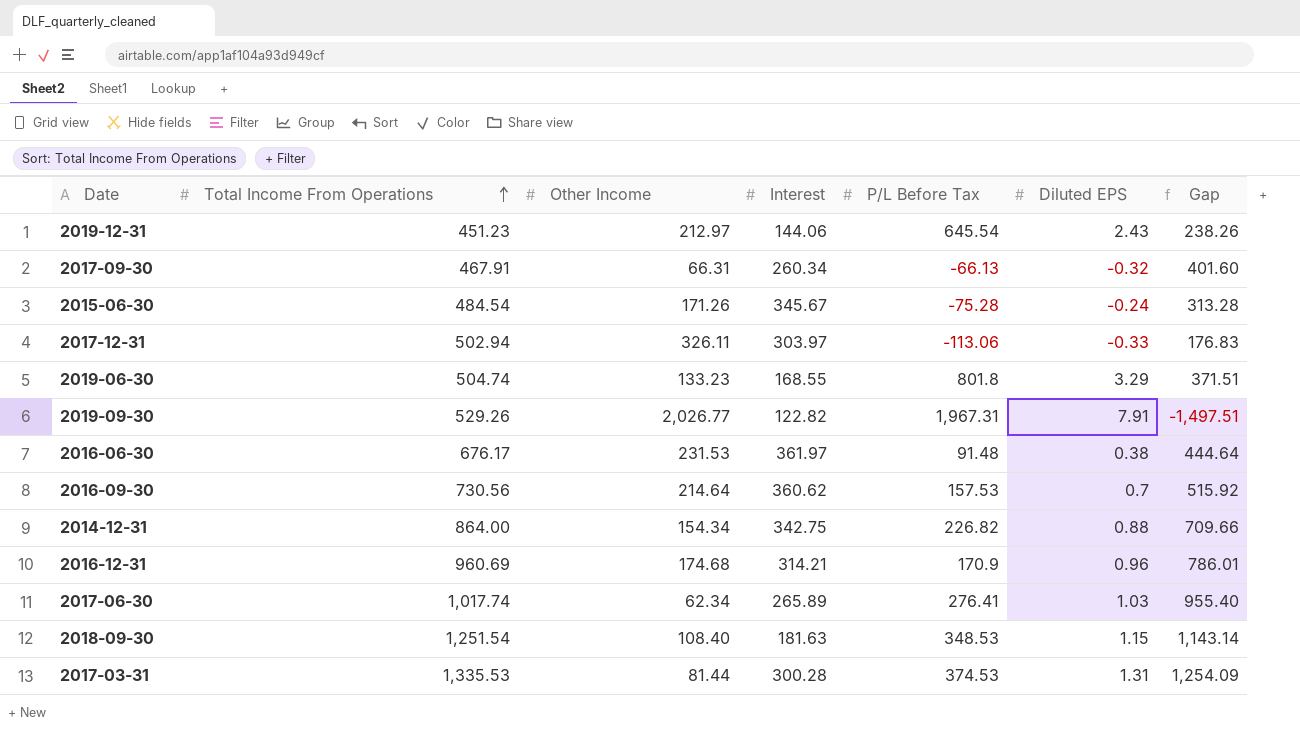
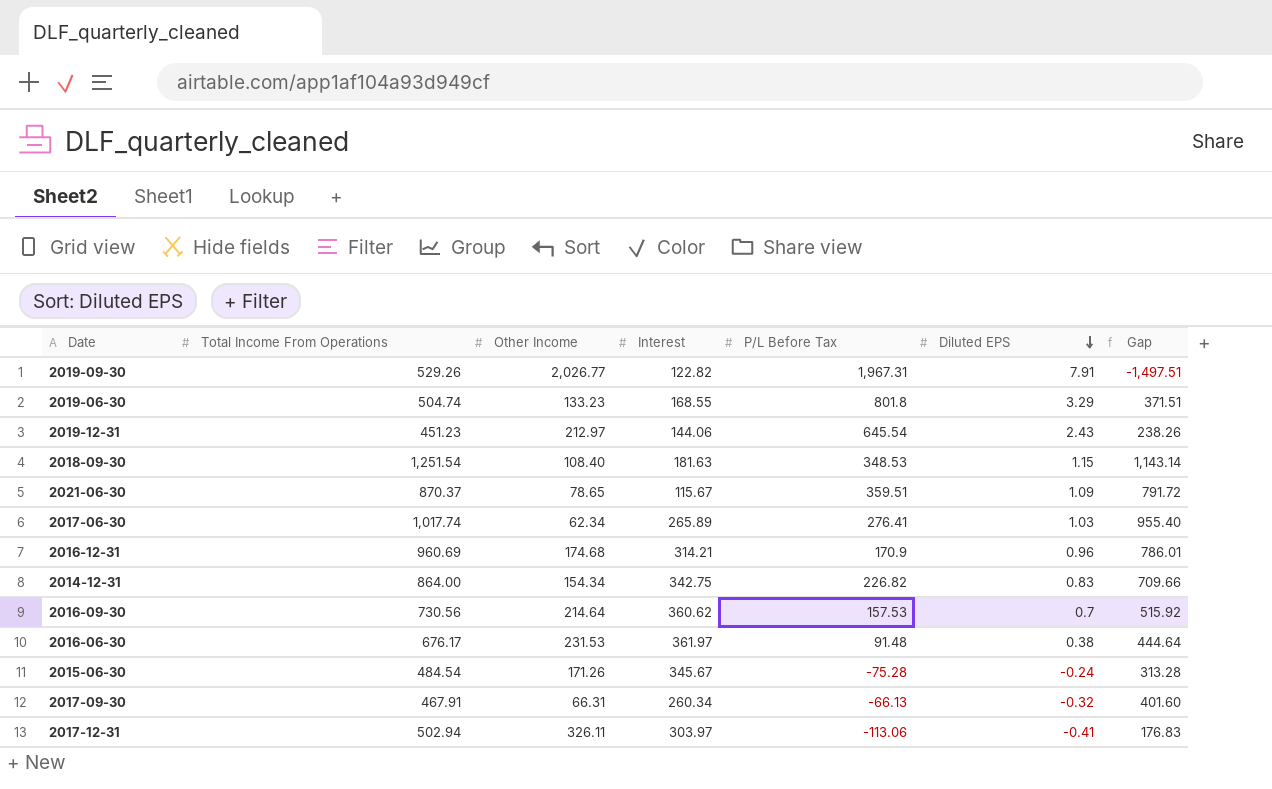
row order: Total Income From Operations ascending -> Diluted EPS descending
row 2017-03-31: 1,335.53 | 81.44 | 300.28 | 374.53 | 1.31 | 1,254.09 -> none
row 2021-06-30: none -> 870.37 | 78.65 | 115.67 | 359.51 | 1.09 | 791.72
2014-12-31 | Diluted EPS: 0.88 -> 0.83
2017-12-31 | Diluted EPS: -0.33 -> -0.41

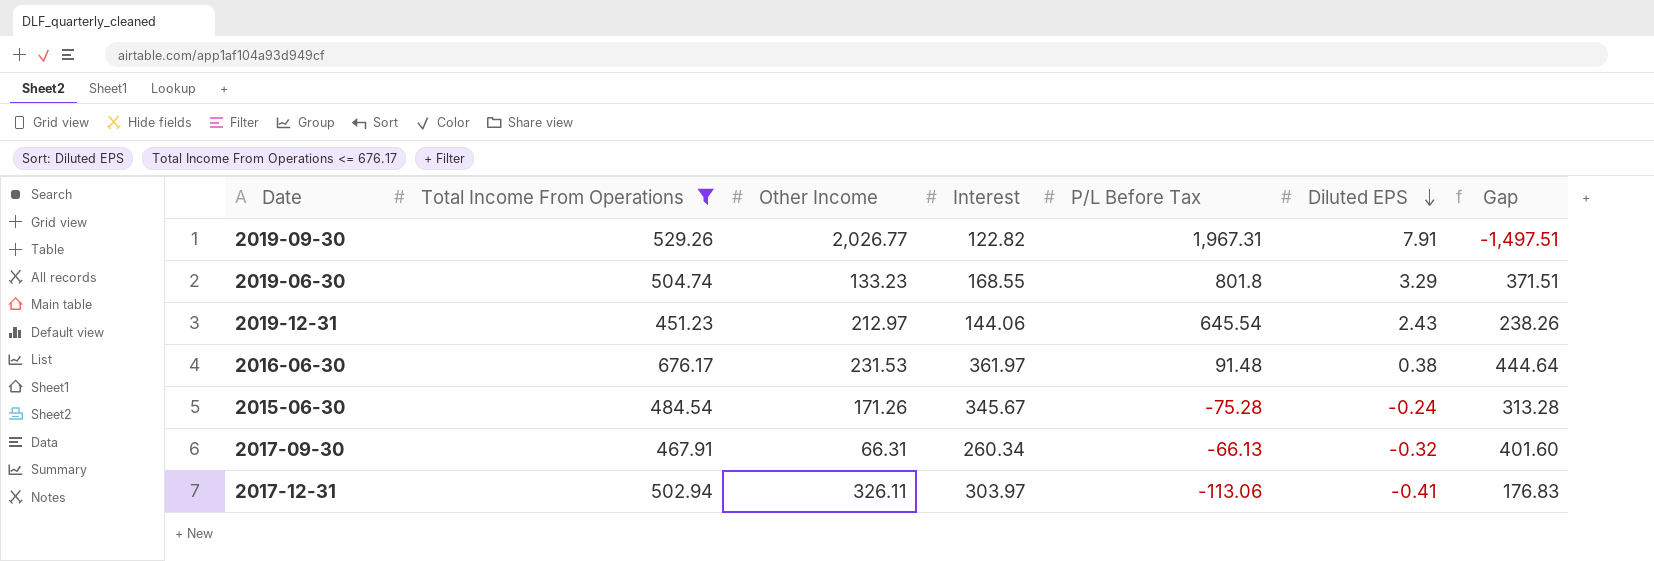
filter: none -> Total Income From Operations <= 676.17

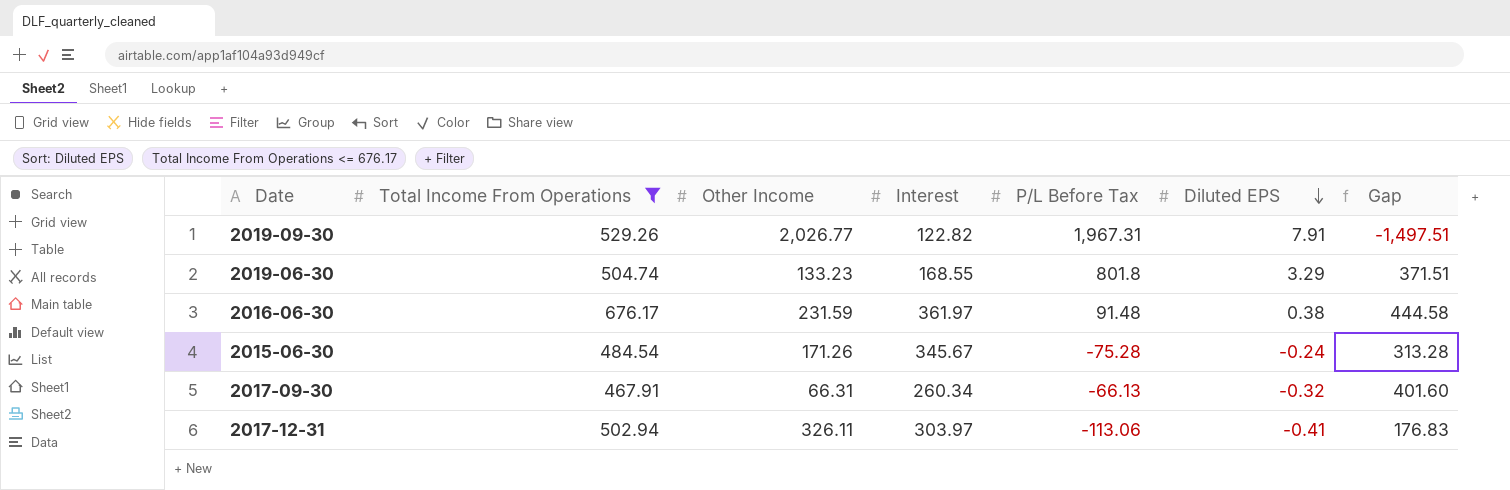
row 2019-12-31: 451.23 | 212.97 | 144.06 | 645.54 | 2.43 | 238.26 -> none
2016-06-30 | Other Income: 231.53 -> 231.59
2016-06-30 | Gap: 444.64 -> 444.58

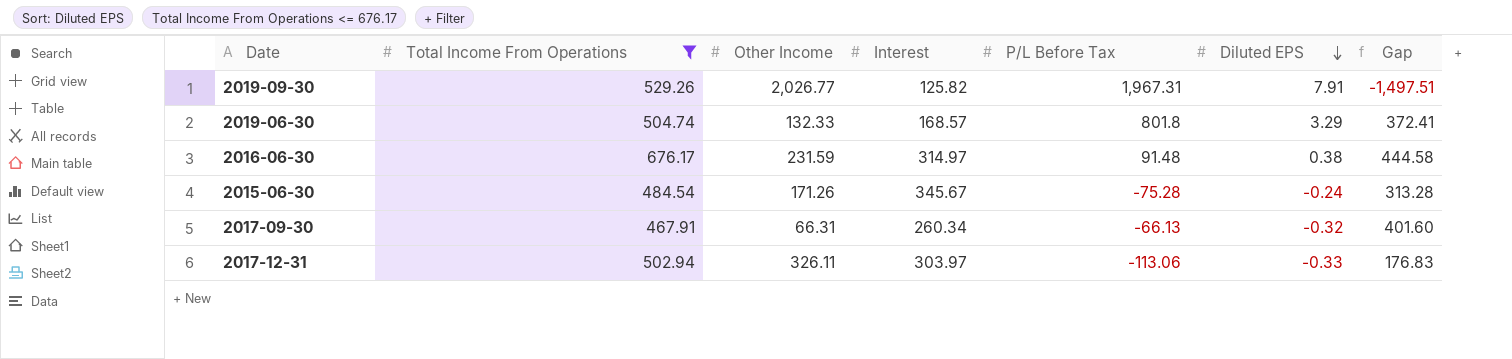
2019-09-30 | Interest: 122.82 -> 125.82
2019-06-30 | Other Income: 133.23 -> 132.33
2019-06-30 | Interest: 168.55 -> 168.57
2019-06-30 | Gap: 371.51 -> 372.41
2016-06-30 | Interest: 361.97 -> 314.97
2017-12-31 | Diluted EPS: -0.41 -> -0.33

